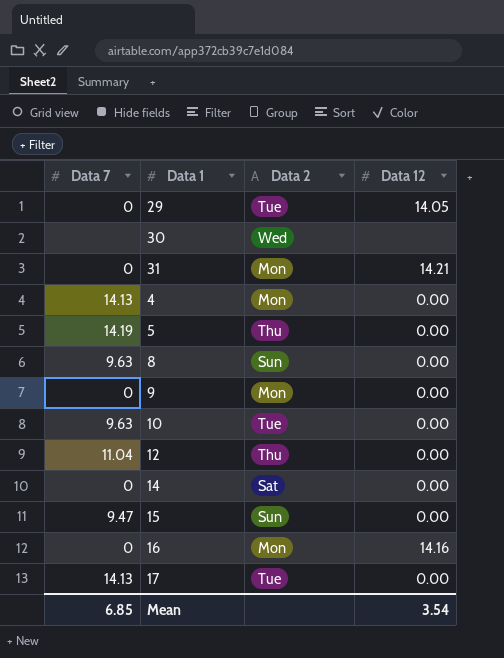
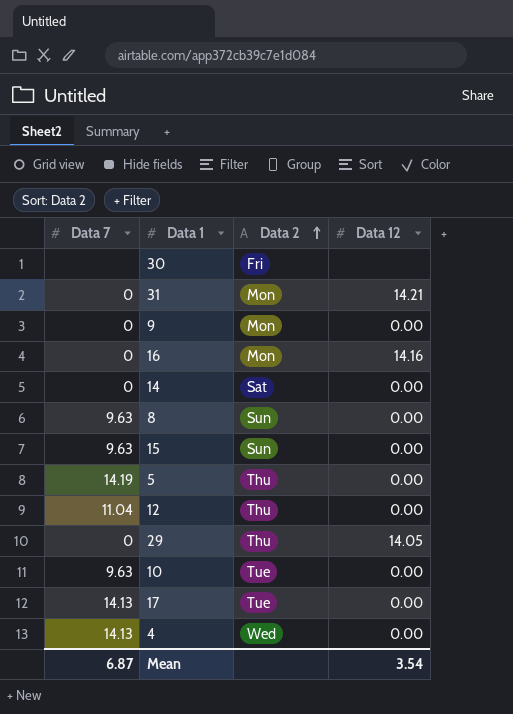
row order: none -> Data 2 ascending
30 | Data 2: Wed -> Fri
15 | Data 7: 9.47 -> 9.63
29 | Data 2: Tue -> Thu
4 | Data 2: Mon -> Wed
Mean | Data 7: 6.85 -> 6.87

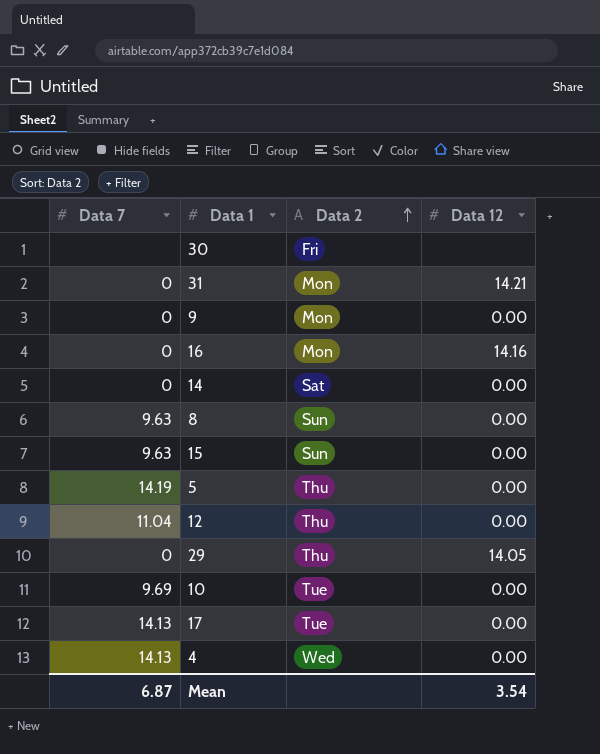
10 | Data 7: 9.63 -> 9.69

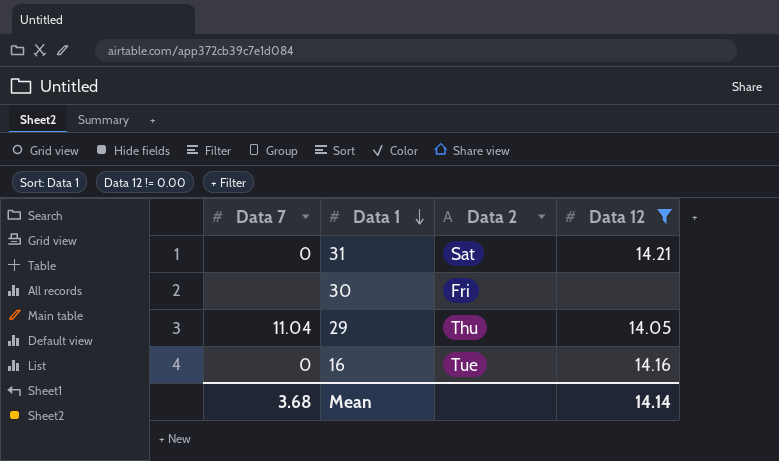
filter: none -> Data 12 != 0.00
row order: Data 2 ascending -> Data 1 descending
31 | Data 2: Mon -> Sat
29 | Data 7: 0 -> 11.04
16 | Data 2: Mon -> Tue
Mean | Data 7: 6.87 -> 3.68
Mean | Data 12: 3.54 -> 14.14

